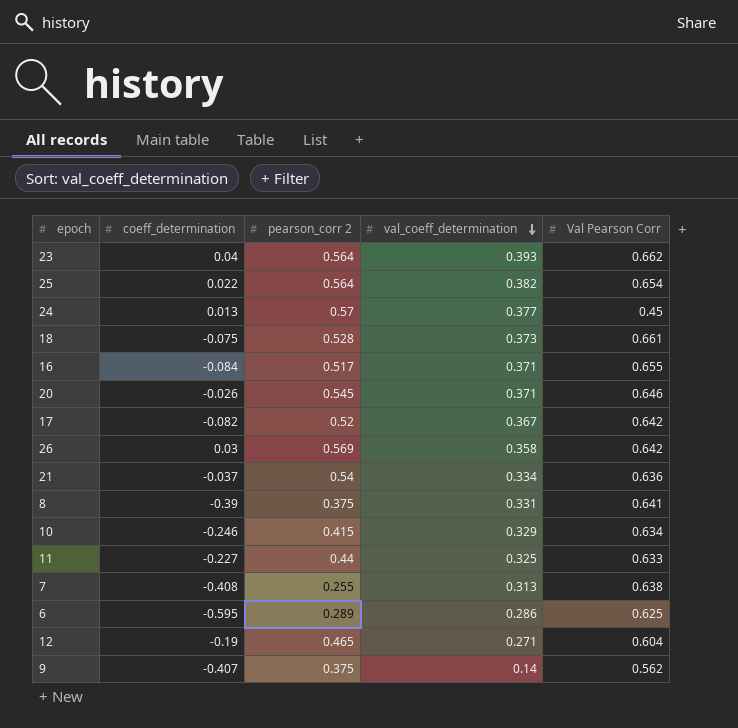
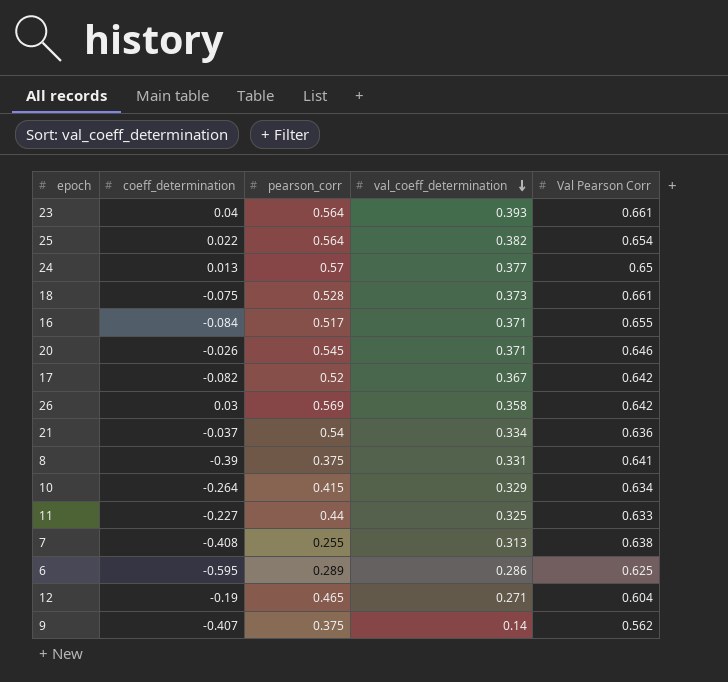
column name: pearson_corr 2 -> pearson_corr
23 | Val Pearson Corr: 0.662 -> 0.661
24 | Val Pearson Corr: 0.45 -> 0.65
10 | coeff_determination: -0.246 -> -0.264

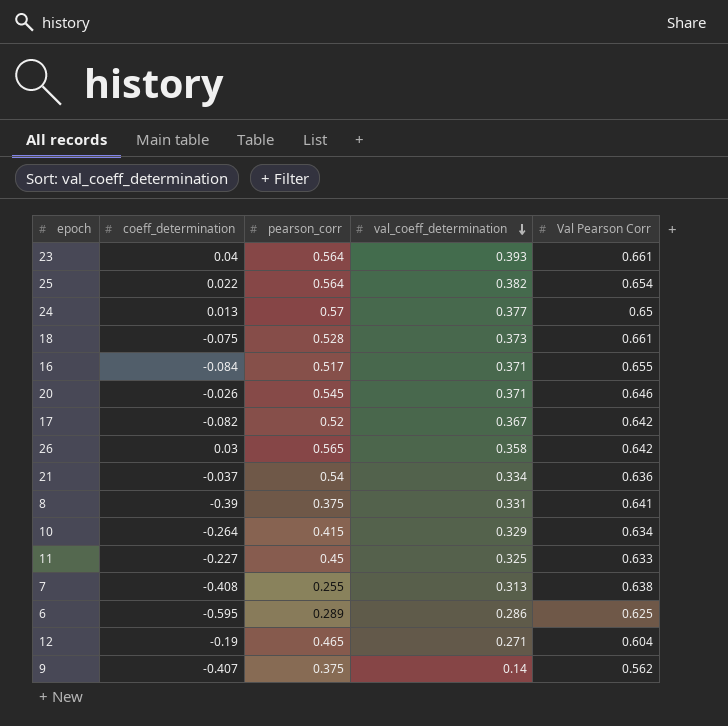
26 | pearson_corr: 0.569 -> 0.565
11 | pearson_corr: 0.44 -> 0.45

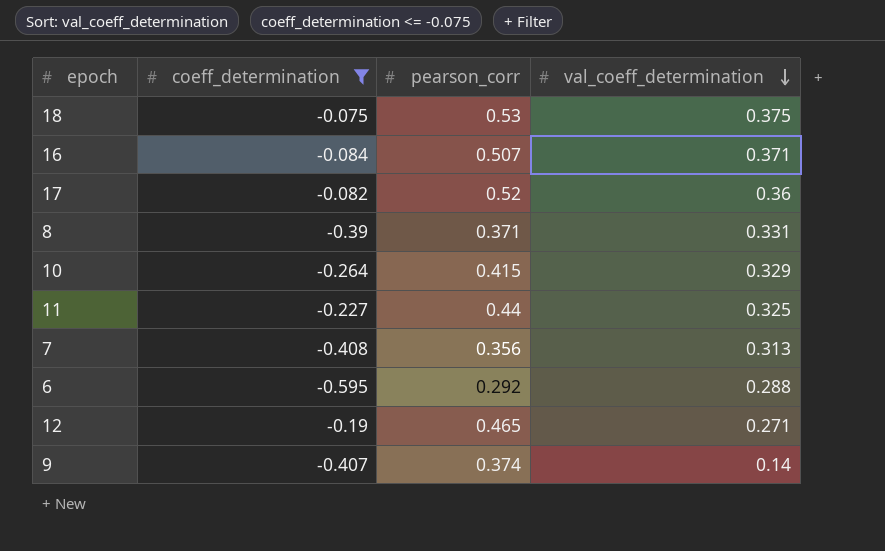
filter: none -> coeff_determination <= -0.075
column Val Pearson Corr | position: 5 -> none
18 | pearson_corr: 0.528 -> 0.53
18 | val_coeff_determination: 0.373 -> 0.375
16 | pearson_corr: 0.517 -> 0.507
17 | val_coeff_determination: 0.367 -> 0.36
8 | pearson_corr: 0.375 -> 0.371
11 | pearson_corr: 0.45 -> 0.44
7 | pearson_corr: 0.255 -> 0.356
6 | pearson_corr: 0.289 -> 0.292
6 | val_coeff_determination: 0.286 -> 0.288
9 | pearson_corr: 0.375 -> 0.374

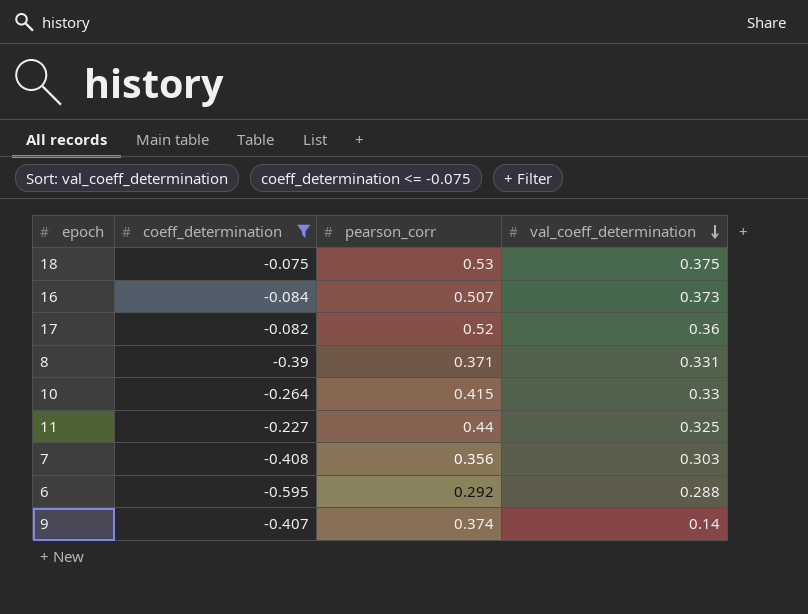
row 12: -0.19 | 0.465 | 0.271 -> none
16 | val_coeff_determination: 0.371 -> 0.373
10 | val_coeff_determination: 0.329 -> 0.33
7 | val_coeff_determination: 0.313 -> 0.303

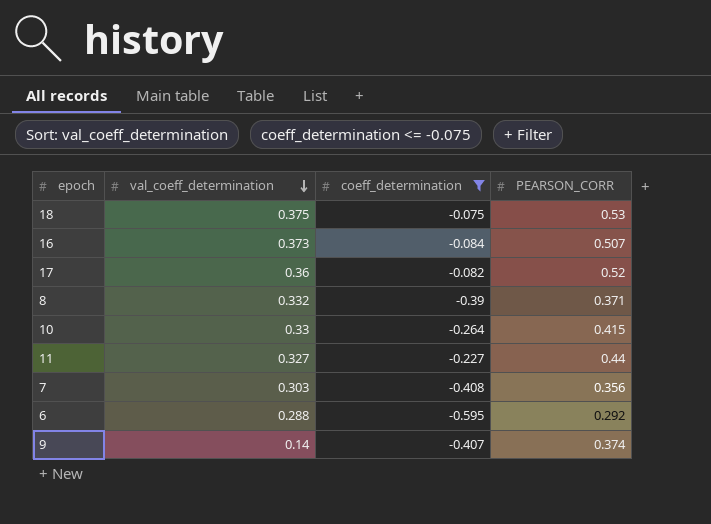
column val_coeff_determination | position: 4 -> 2
column name: pearson_corr -> PEARSON_CORR
8 | val_coeff_determination: 0.331 -> 0.332
11 | val_coeff_determination: 0.325 -> 0.327

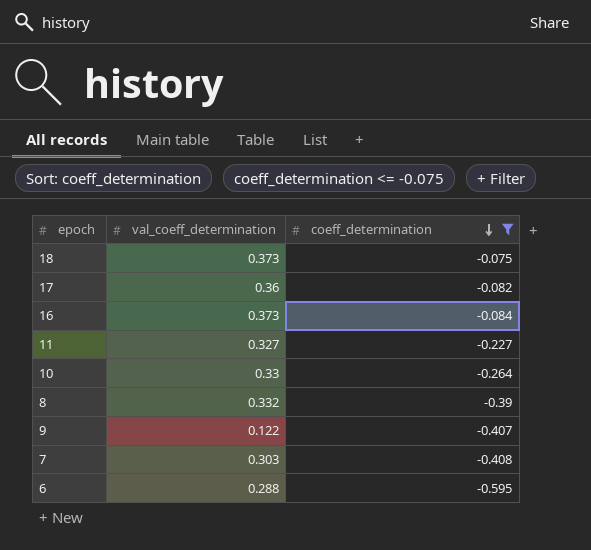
row order: val_coeff_determination descending -> coeff_determination descending
column PEARSON_CORR | position: 4 -> none
18 | val_coeff_determination: 0.375 -> 0.373
9 | val_coeff_determination: 0.14 -> 0.122

